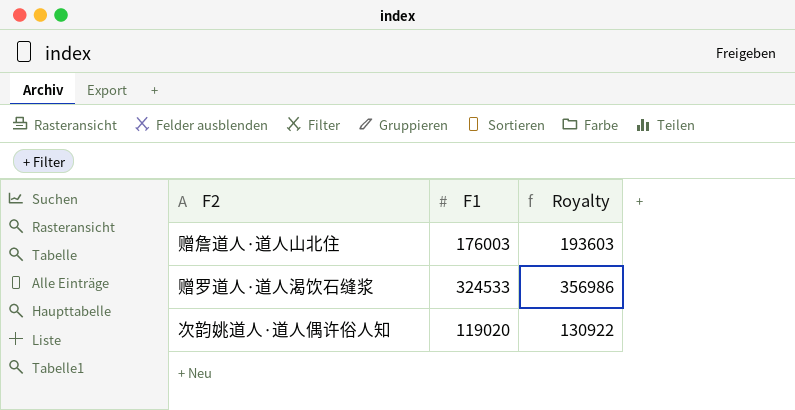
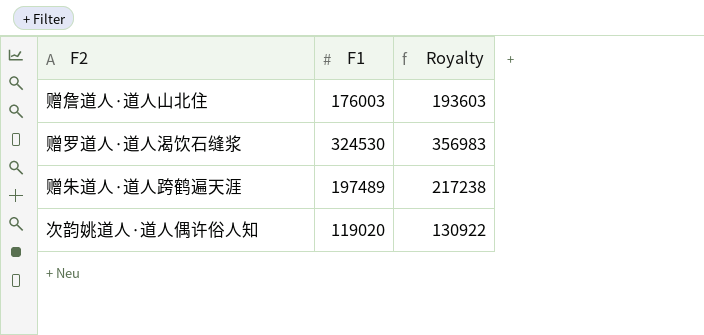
赠罗道人·道人渴饮石缝浆 | F1: 324533 -> 324530
赠罗道人·道人渴饮石缝浆 | Royalty: 356986 -> 356983
row 赠朱道人·道人跨鹤遍天涯: none -> 197489 | 217238

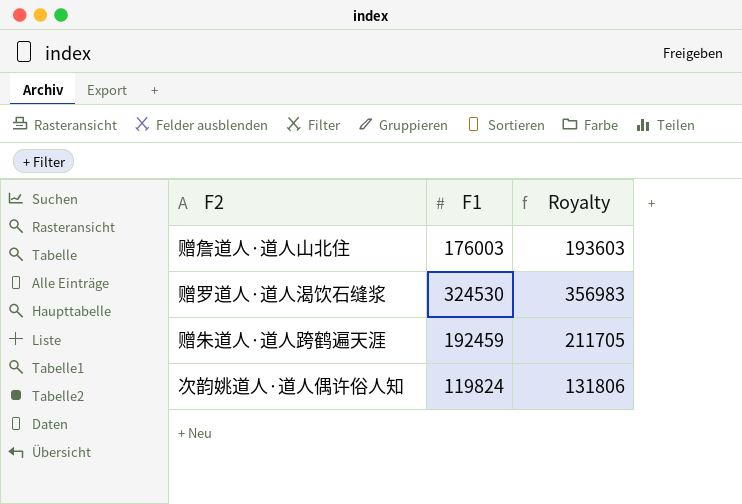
赠朱道人·道人跨鹤遍天涯 | F1: 197489 -> 192459
赠朱道人·道人跨鹤遍天涯 | Royalty: 217238 -> 211705
次韵姚道人·道人偶许俗人知 | F1: 119020 -> 119824
次韵姚道人·道人偶许俗人知 | Royalty: 130922 -> 131806

